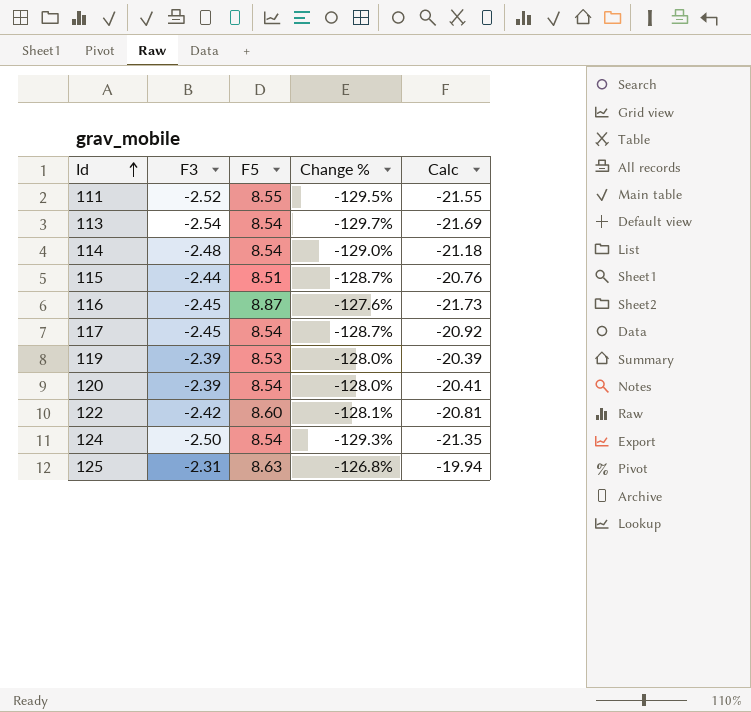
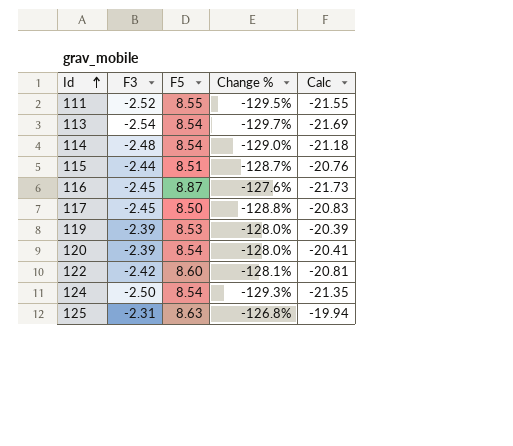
117 | F5: 8.54 -> 8.50
117 | Change %: -128.7% -> -128.8%
117 | Calc: -20.92 -> -20.83

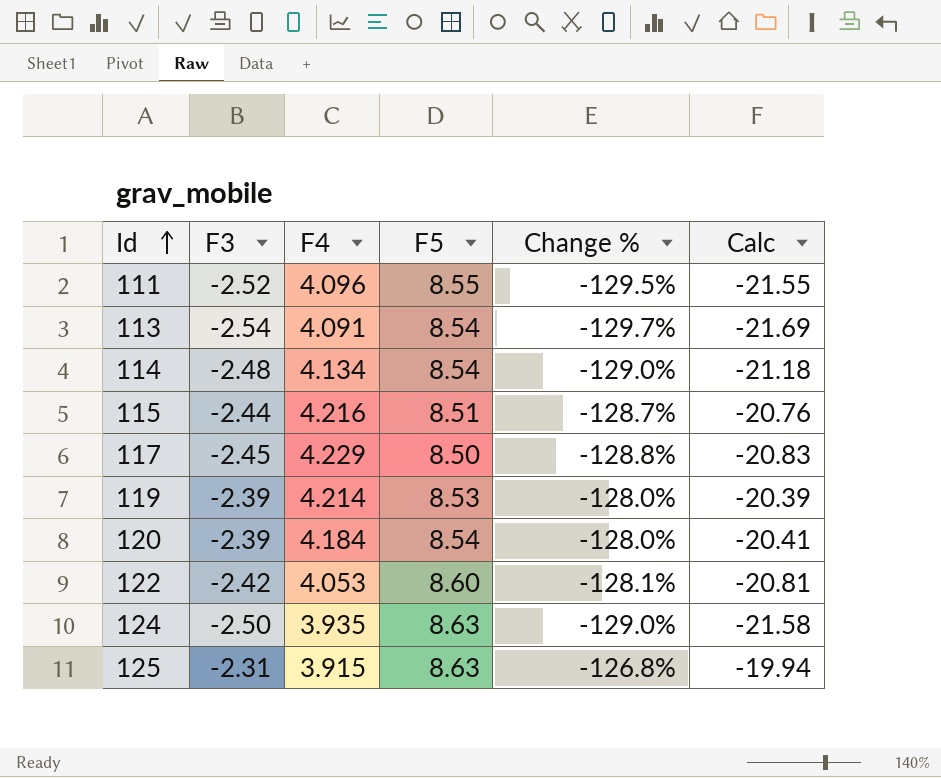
column F4 | position: none -> 3
row 116: -2.45 | 8.87 | -127.6% | -21.73 -> none
124 | F5: 8.54 -> 8.63
124 | Change %: -129.3% -> -129.0%
124 | Calc: -21.35 -> -21.58

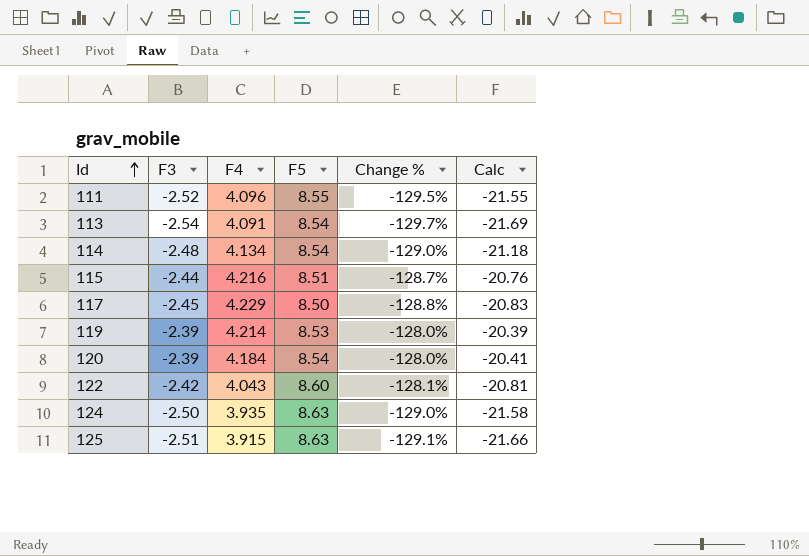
122 | F4: 4.053 -> 4.043
125 | F3: -2.31 -> -2.51
125 | Change %: -126.8% -> -129.1%
125 | Calc: -19.94 -> -21.66

